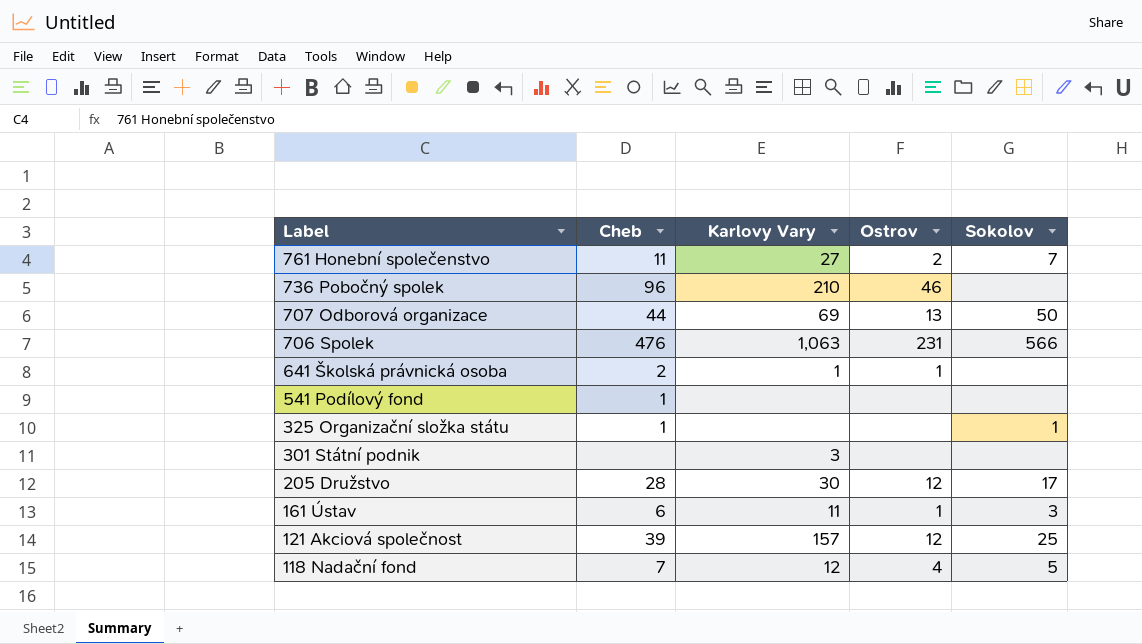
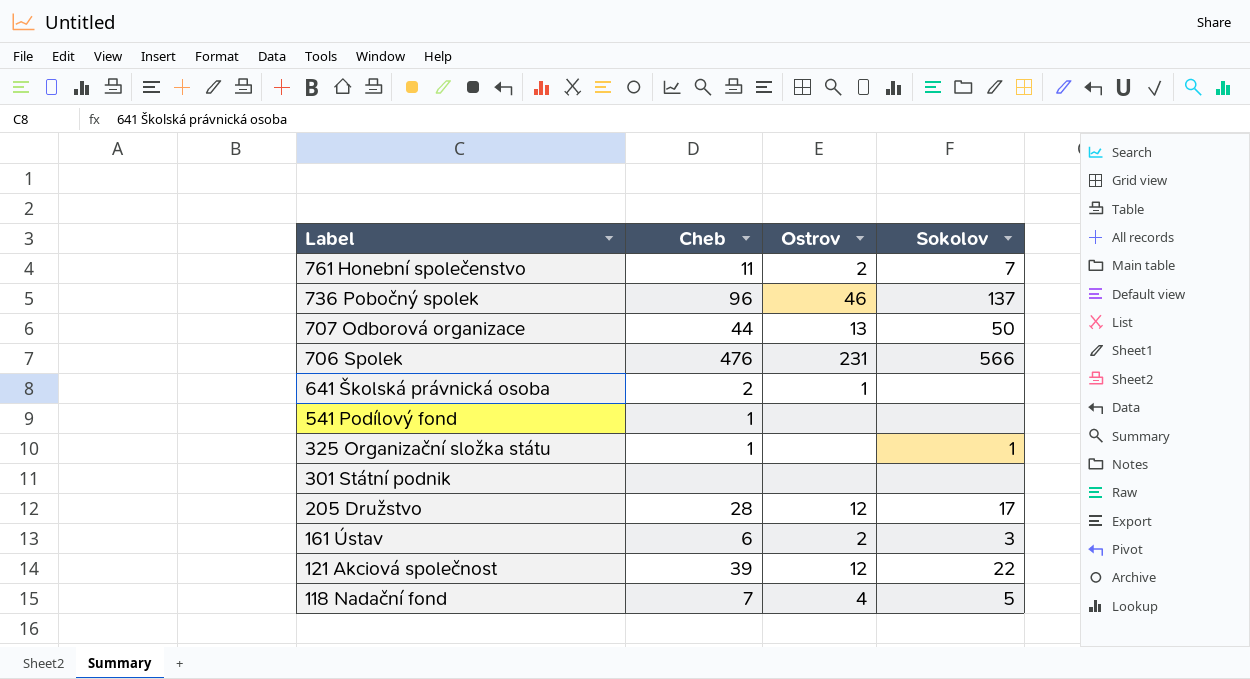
column Karlovy Vary | position: 3 -> none
736 Pobočný spolek | Sokolov: none -> 137
161 Ústav | Ostrov: 1 -> 2
121 Akciová společnost | Sokolov: 25 -> 22

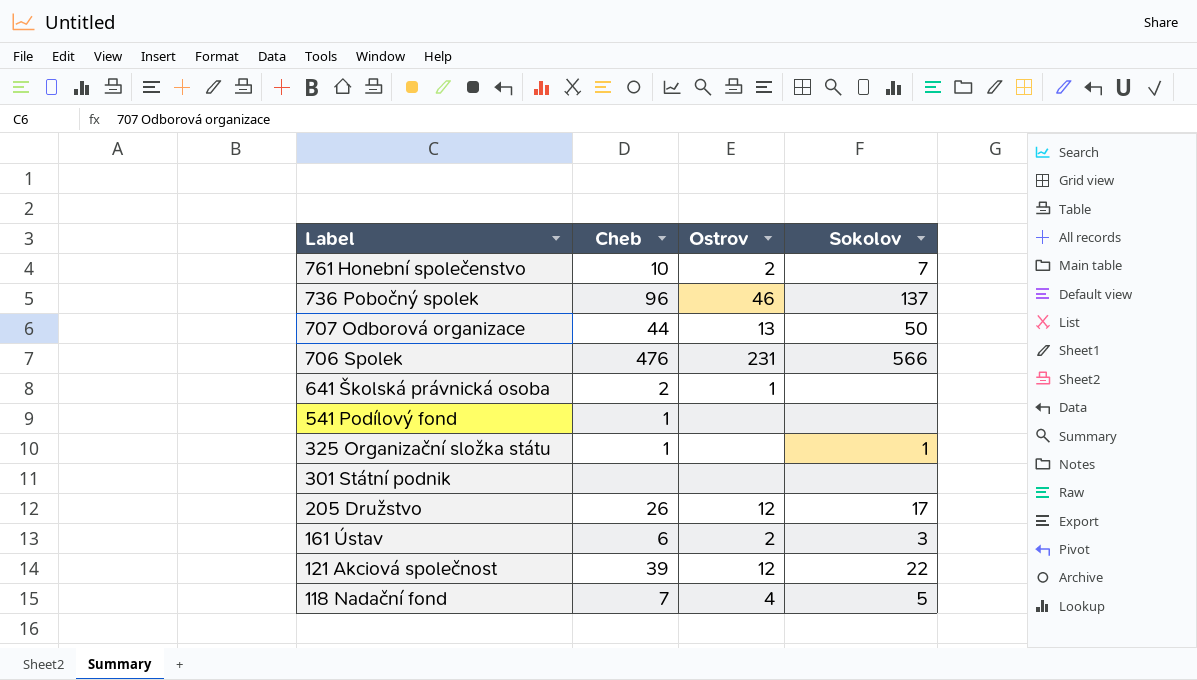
761 Honební společenstvo | Cheb: 11 -> 10
205 Družstvo | Cheb: 28 -> 26

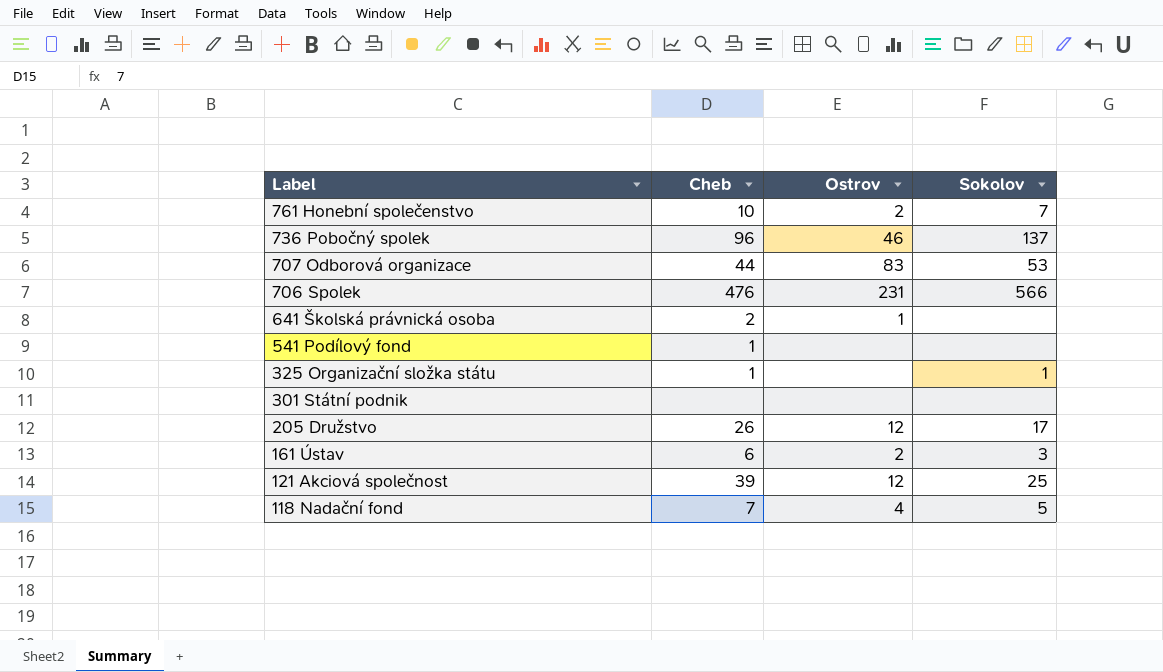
707 Odborová organizace | Ostrov: 13 -> 83
707 Odborová organizace | Sokolov: 50 -> 53
121 Akciová společnost | Sokolov: 22 -> 25

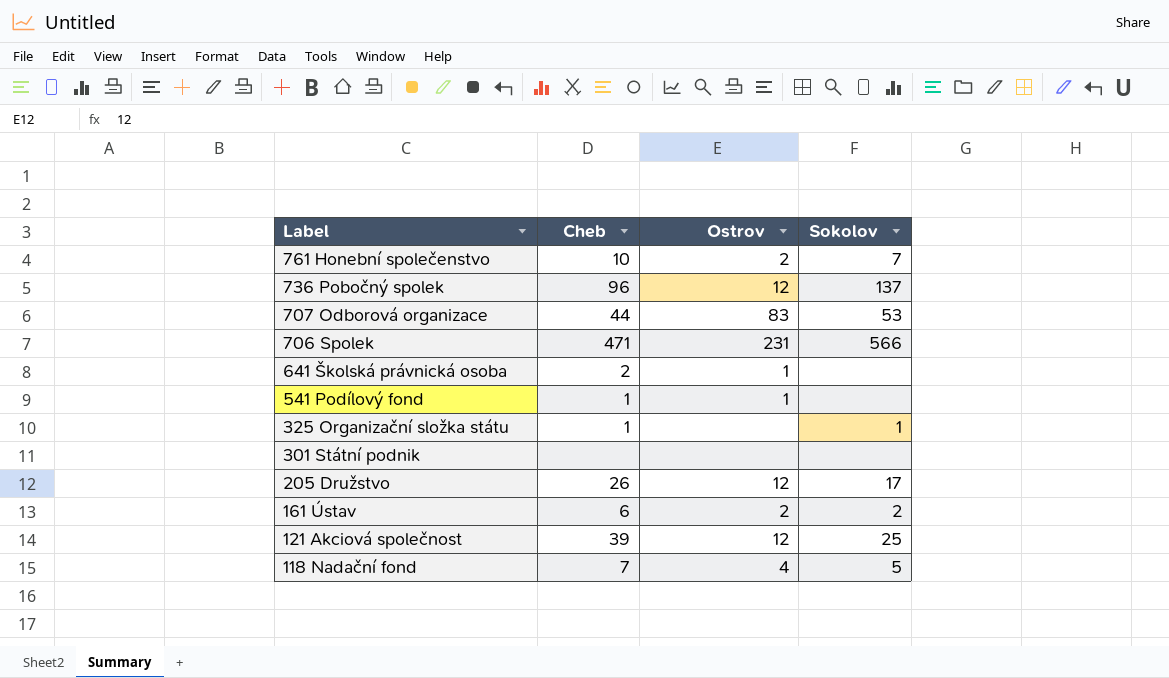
736 Pobočný spolek | Ostrov: 46 -> 12
706 Spolek | Cheb: 476 -> 471
541 Podílový fond | Ostrov: none -> 1
161 Ústav | Sokolov: 3 -> 2

